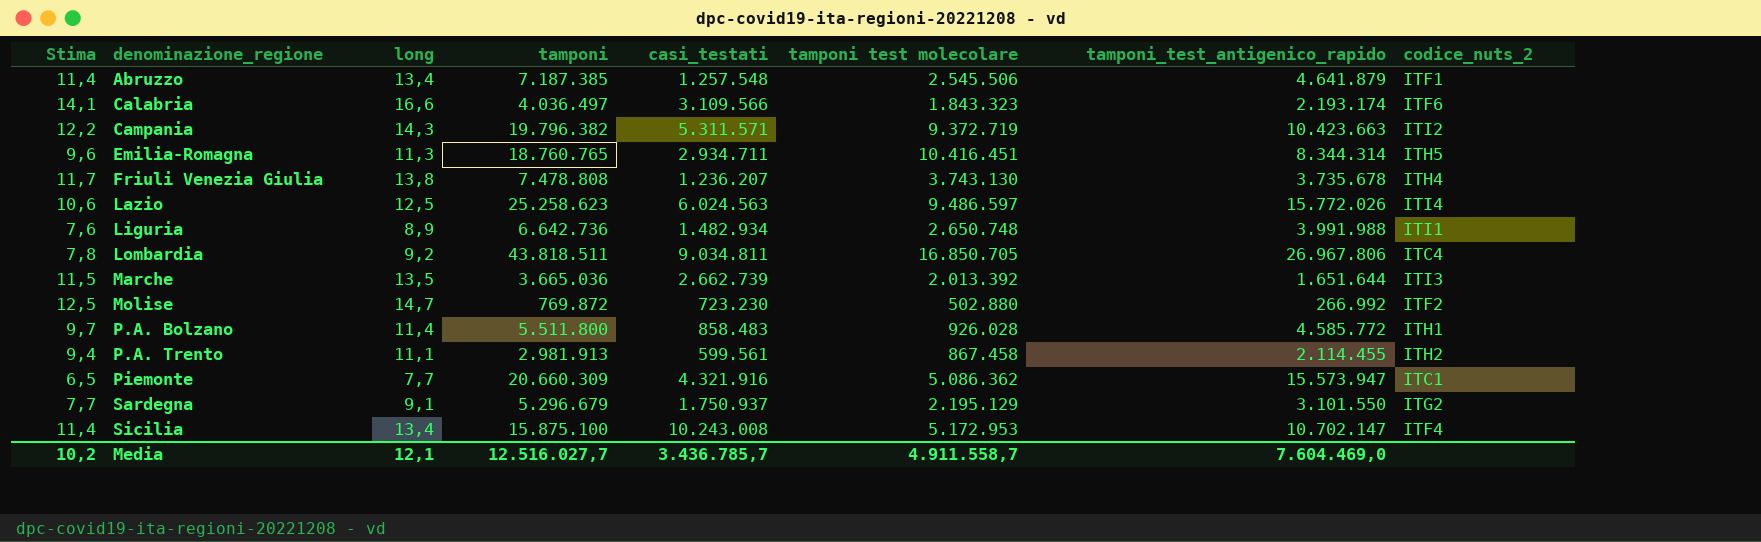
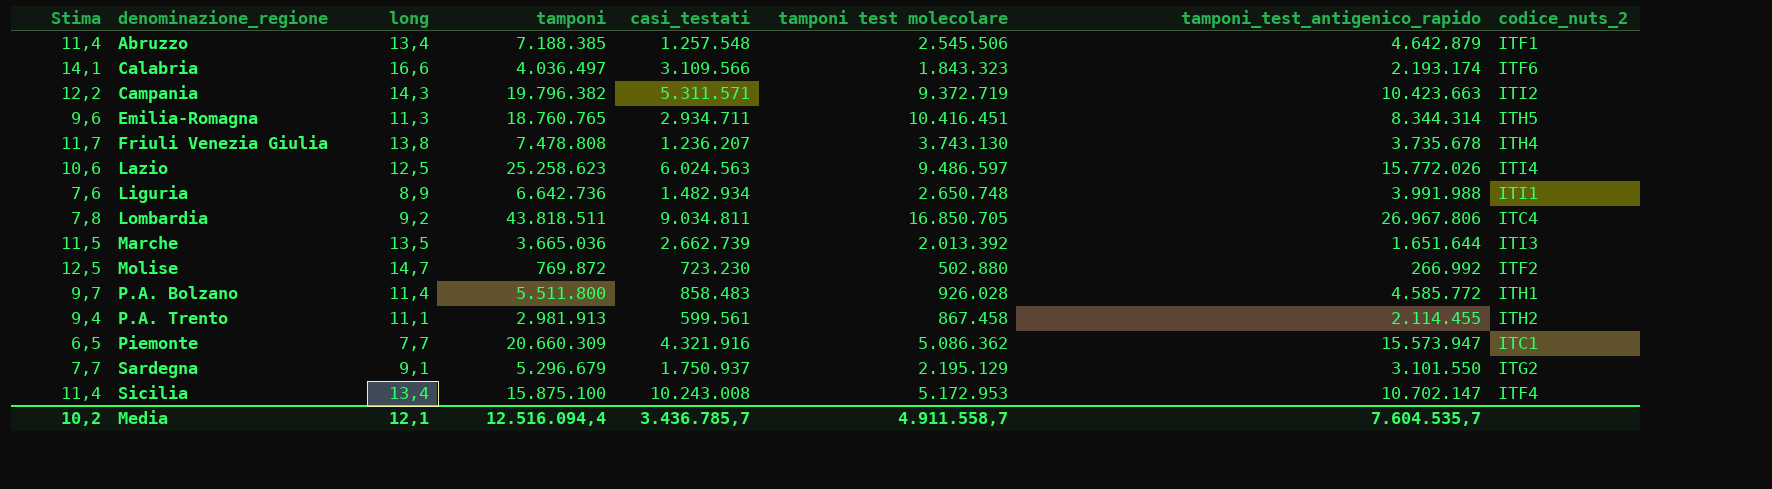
Abruzzo | tamponi: 7.187.385 -> 7.188.385
Abruzzo | tamponi_test_antigenico_rapido: 4.641.879 -> 4.642.879
Media | tamponi: 12.516.027,7 -> 12.516.094,4
Media | tamponi_test_antigenico_rapido: 7.604.469,0 -> 7.604.535,7

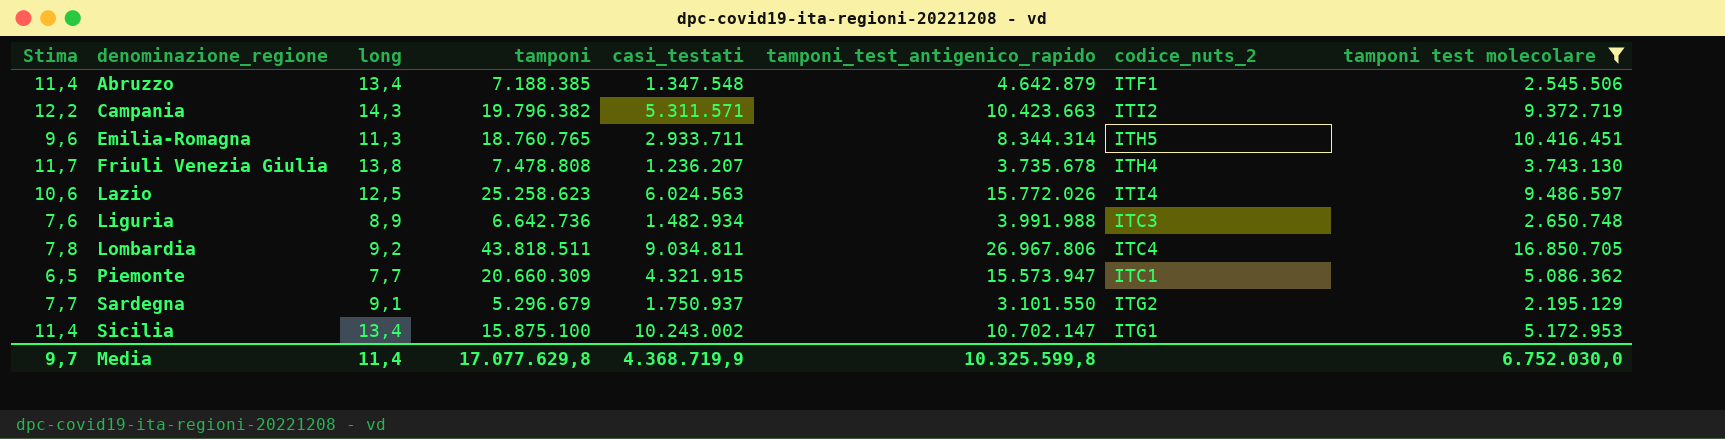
filter: none -> tamponi test molecolare >= 2.195.129
column tamponi test molecolare | position: 6 -> 8
Abruzzo | casi_testati: 1.257.548 -> 1.347.548
Emilia-Romagna | casi_testati: 2.934.711 -> 2.933.711
Liguria | codice_nuts_2: ITI1 -> ITC3
Piemonte | casi_testati: 4.321.916 -> 4.321.915
Sicilia | casi_testati: 10.243.008 -> 10.243.002
Sicilia | codice_nuts_2: ITF4 -> ITG1
Media | Stima: 10,2 -> 9,7
Media | long: 12,1 -> 11,4
Media | tamponi: 12.516.094,4 -> 17.077.629,8
Media | casi_testati: 3.436.785,7 -> 4.368.719,9
Media | tamponi_test_antigenico_rapido: 7.604.535,7 -> 10.325.599,8
Media | tamponi test molecolare: 4.911.558,7 -> 6.752.030,0

